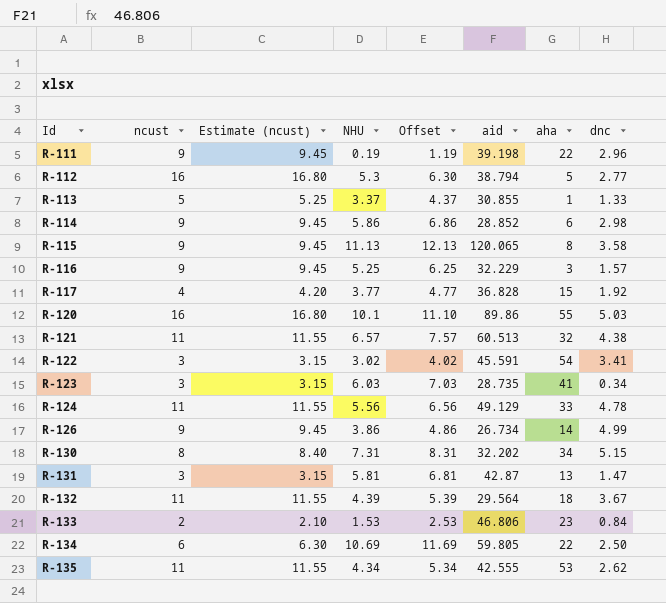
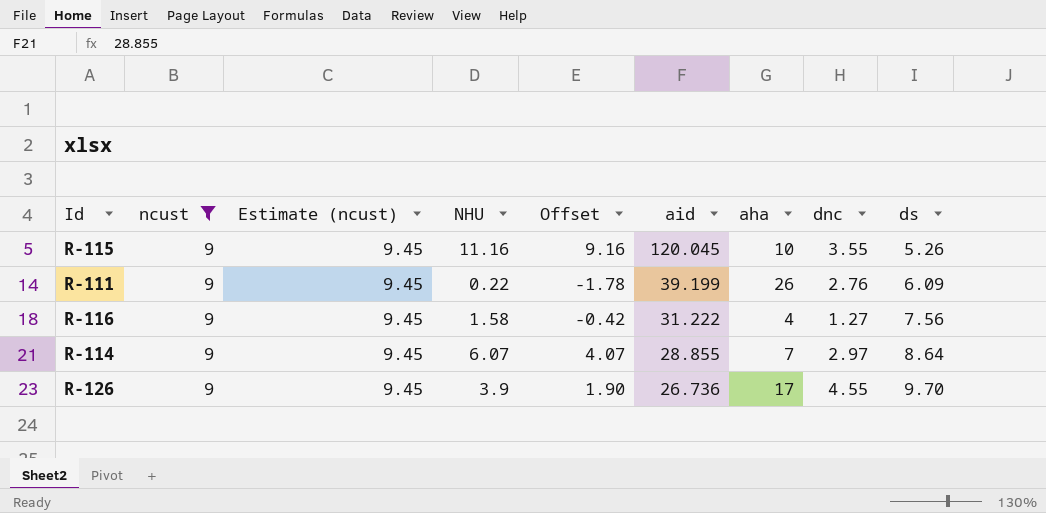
filter: none -> ncust = 9
row order: Id ascending -> aid descending
column Offset | formula: [NHU] + 1 -> [NHU] - 2
column ds | position: none -> 9
R-115 | NHU: 11.13 -> 11.16
R-115 | aid: 120.065 -> 120.045
R-115 | aha: 8 -> 10
R-115 | dnc: 3.58 -> 3.55
R-111 | NHU: 0.19 -> 0.22
R-111 | aid: 39.198 -> 39.199
R-111 | aha: 22 -> 26
R-111 | dnc: 2.96 -> 2.76
R-116 | NHU: 5.25 -> 1.58
R-116 | aid: 32.229 -> 31.222
R-116 | aha: 3 -> 4
R-116 | dnc: 1.57 -> 1.27
R-114 | NHU: 5.86 -> 6.07
R-114 | aid: 28.852 -> 28.855
R-114 | aha: 6 -> 7
R-114 | dnc: 2.98 -> 2.97
R-126 | NHU: 3.86 -> 3.9
R-126 | aid: 26.734 -> 26.736
R-126 | aha: 14 -> 17
R-126 | dnc: 4.99 -> 4.55

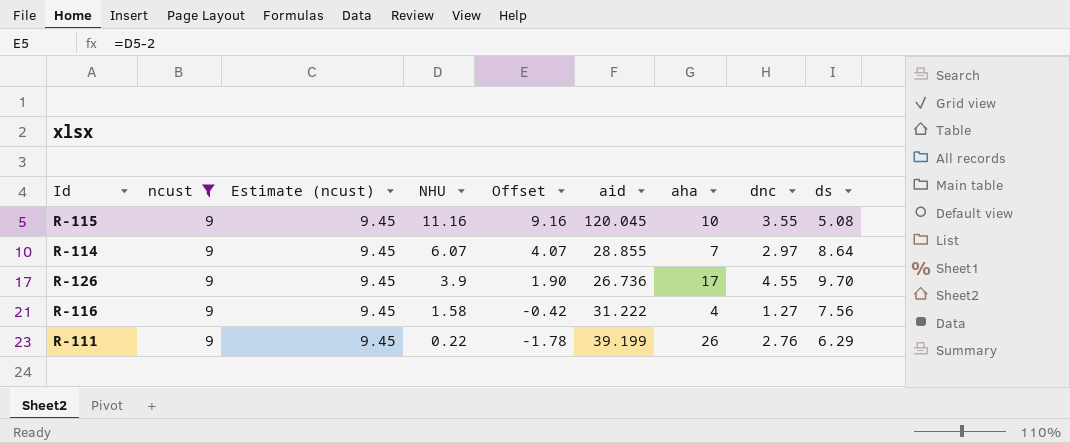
row order: aid descending -> NHU descending
R-115 | ds: 5.26 -> 5.08
R-111 | ds: 6.09 -> 6.29

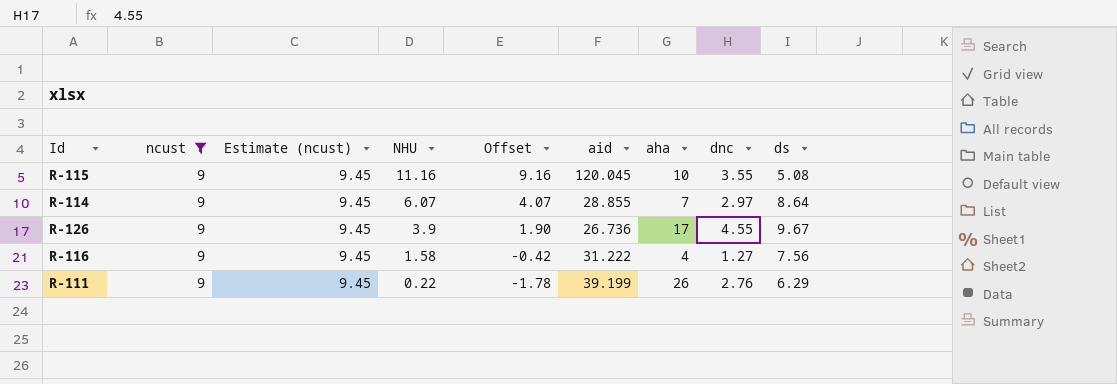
R-126 | ds: 9.70 -> 9.67

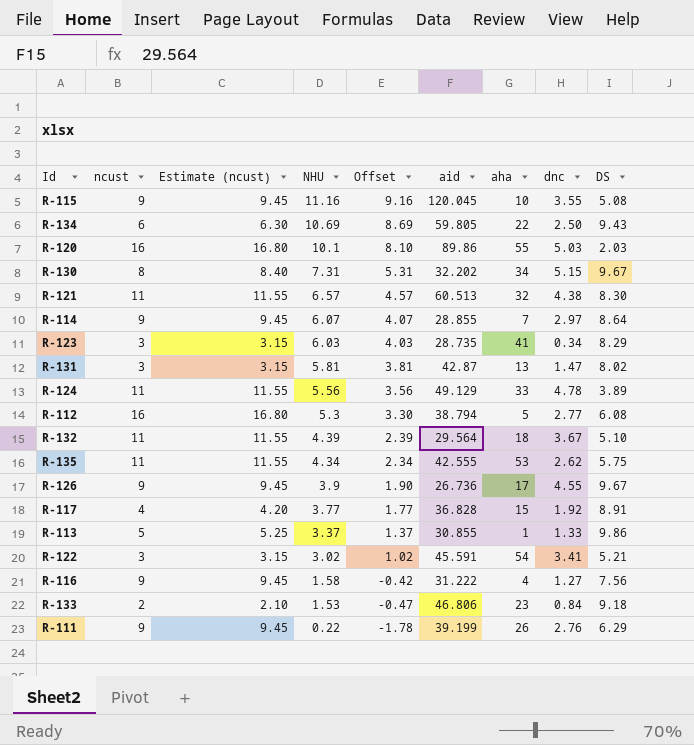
filter: ncust = 9 -> none
column name: ds -> DS

